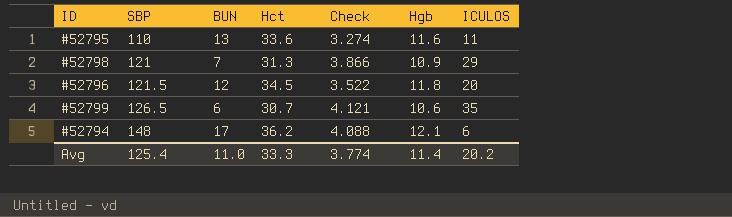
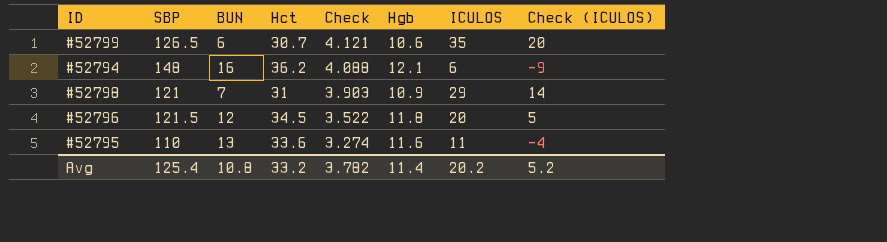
row order: SBP ascending -> Check descending
column Check (ICULOS) | formula: none -> [ICULOS] - 15
#52794 | BUN: 17 -> 16
#52798 | Hct: 31.3 -> 31
#52798 | Check: 3.866 -> 3.903
Avg | BUN: 11.0 -> 10.8
Avg | Hct: 33.3 -> 33.2
Avg | Check: 3.774 -> 3.782

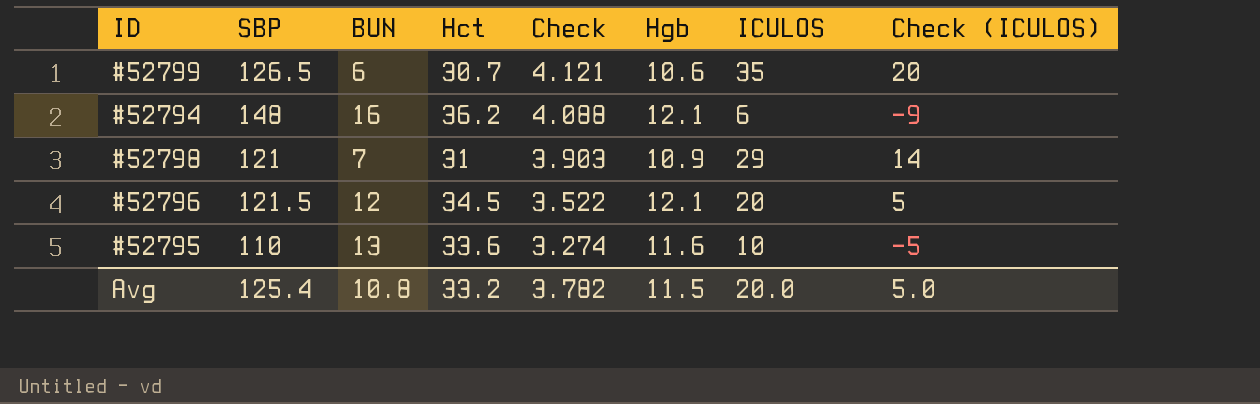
#52796 | Hgb: 11.8 -> 12.1
#52795 | ICULOS: 11 -> 10
#52795 | Check (ICULOS): -4 -> -5
Avg | Hgb: 11.4 -> 11.5
Avg | ICULOS: 20.2 -> 20.0
Avg | Check (ICULOS): 5.2 -> 5.0

